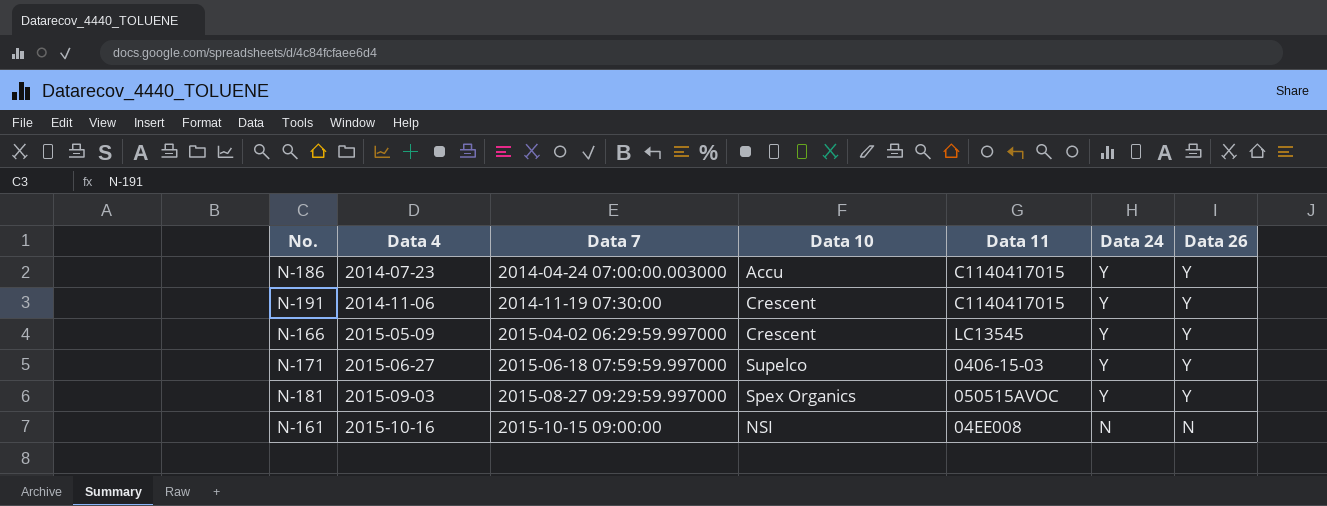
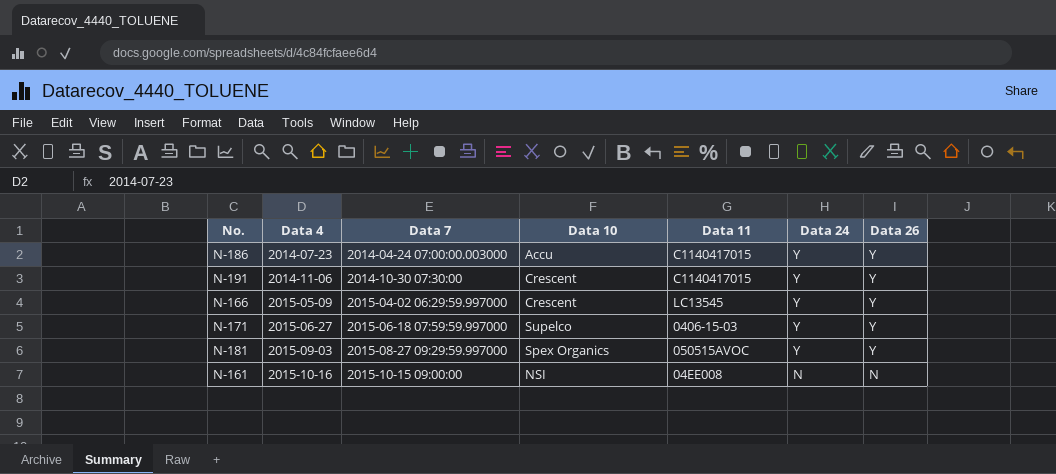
N-191 | Data 7: 2014-11-19 07:30:00 -> 2014-10-30 07:30:00

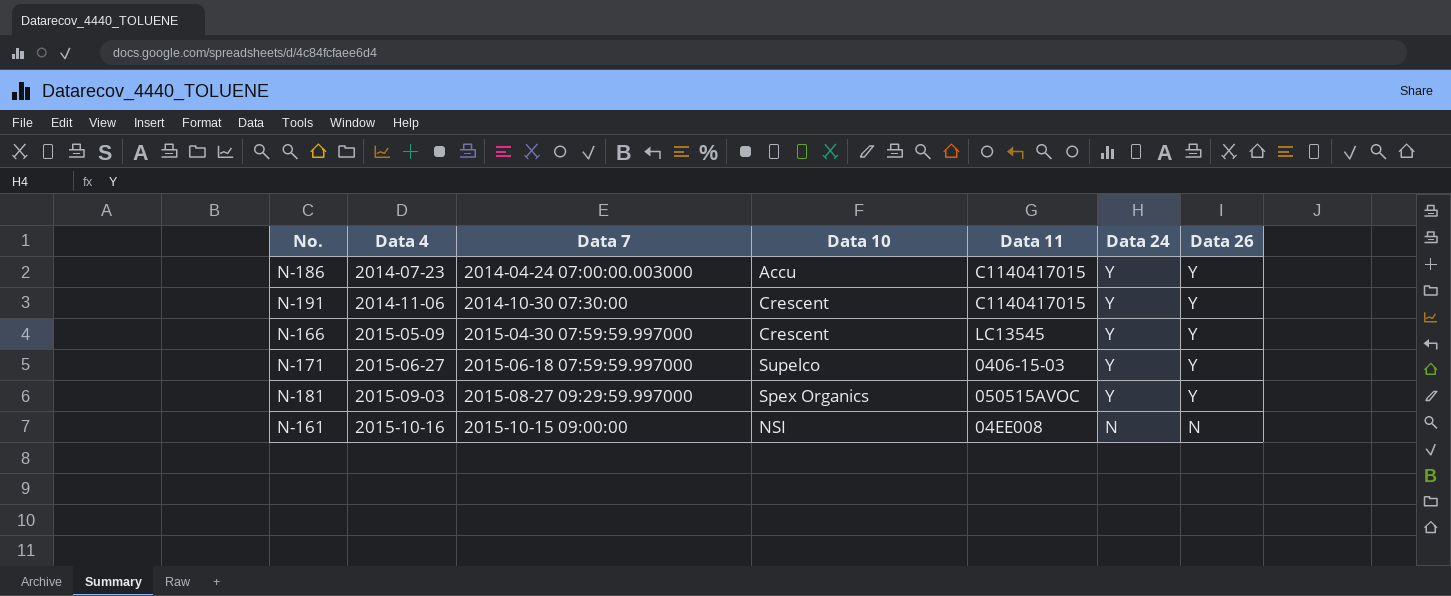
N-166 | Data 7: 2015-04-02 06:29:59.997000 -> 2015-04-30 07:59:59.997000

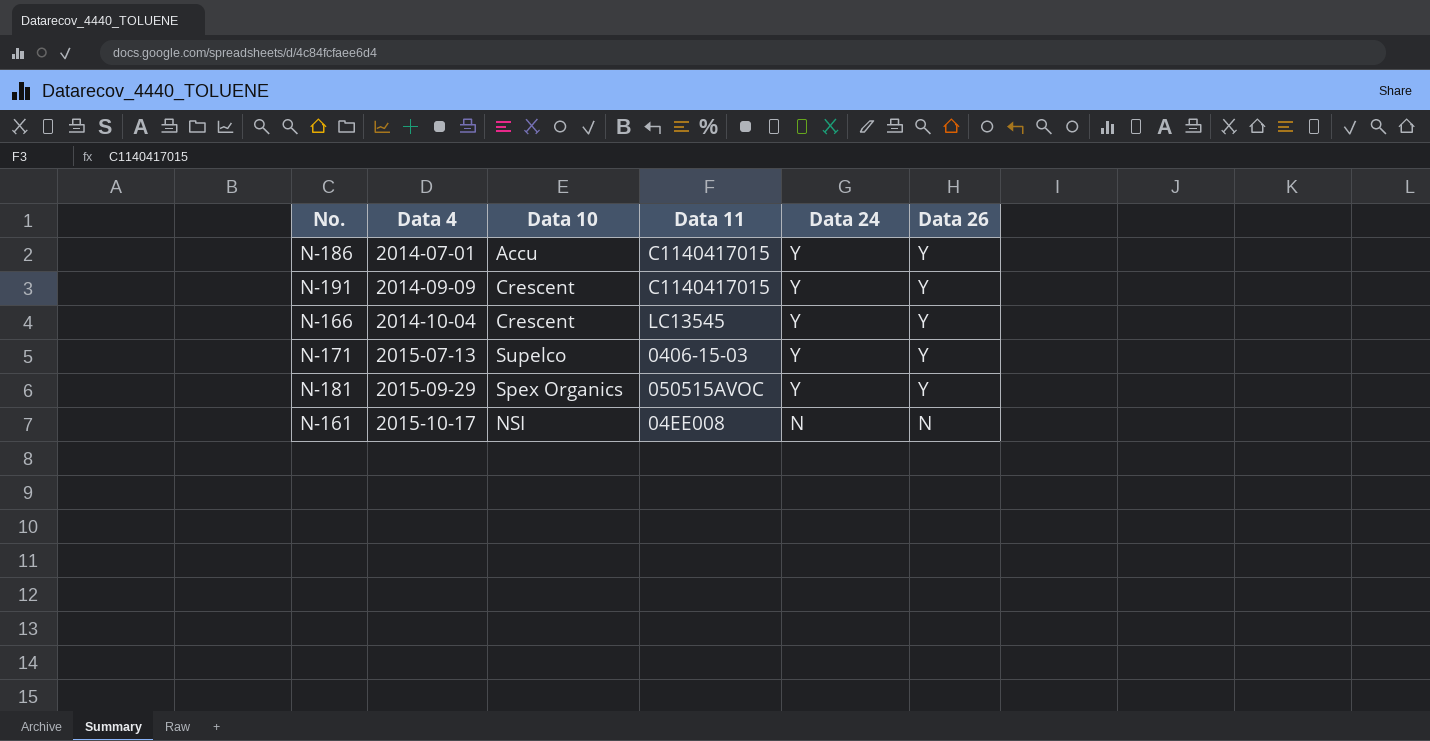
column Data 7 | position: 3 -> none
N-186 | Data 4: 2014-07-23 -> 2014-07-01
N-191 | Data 4: 2014-11-06 -> 2014-09-09
N-166 | Data 4: 2015-05-09 -> 2014-10-04
N-171 | Data 4: 2015-06-27 -> 2015-07-13
N-181 | Data 4: 2015-09-03 -> 2015-09-29
N-161 | Data 4: 2015-10-16 -> 2015-10-17

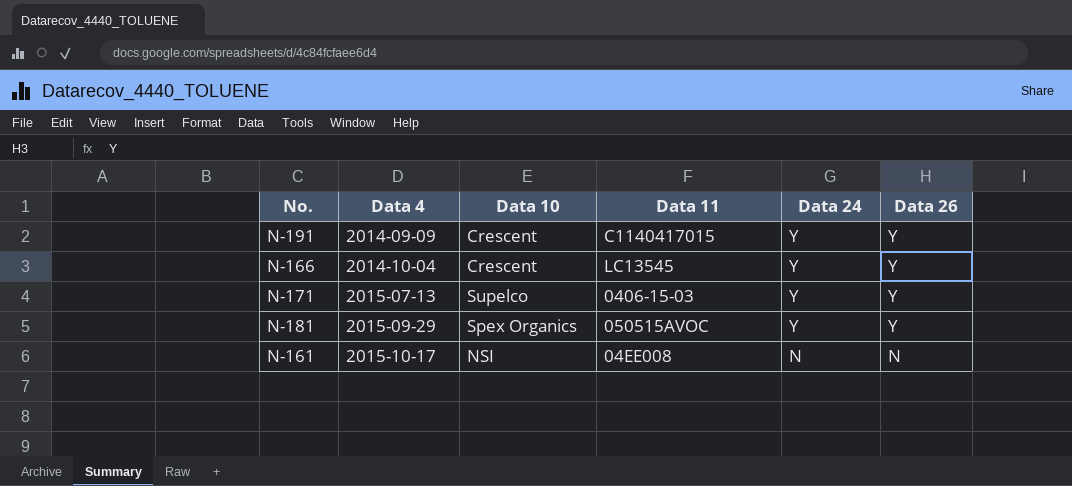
row N-186: 2014-07-01 | Accu | C1140417015 | Y | Y -> none

